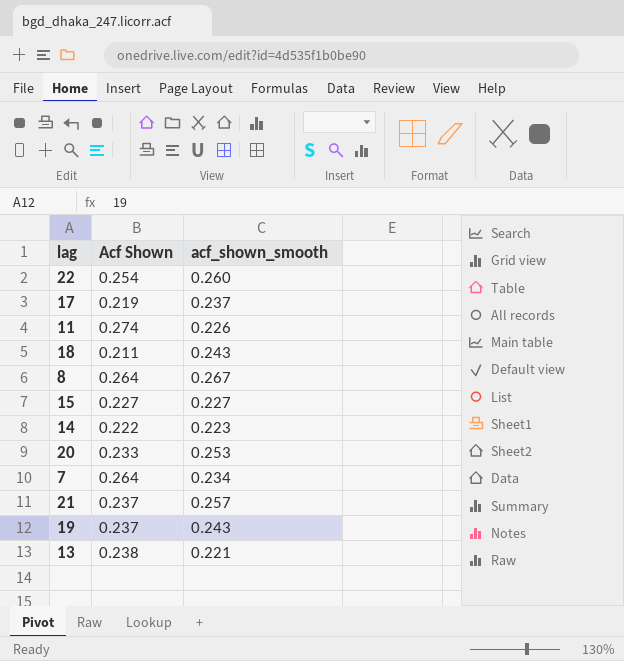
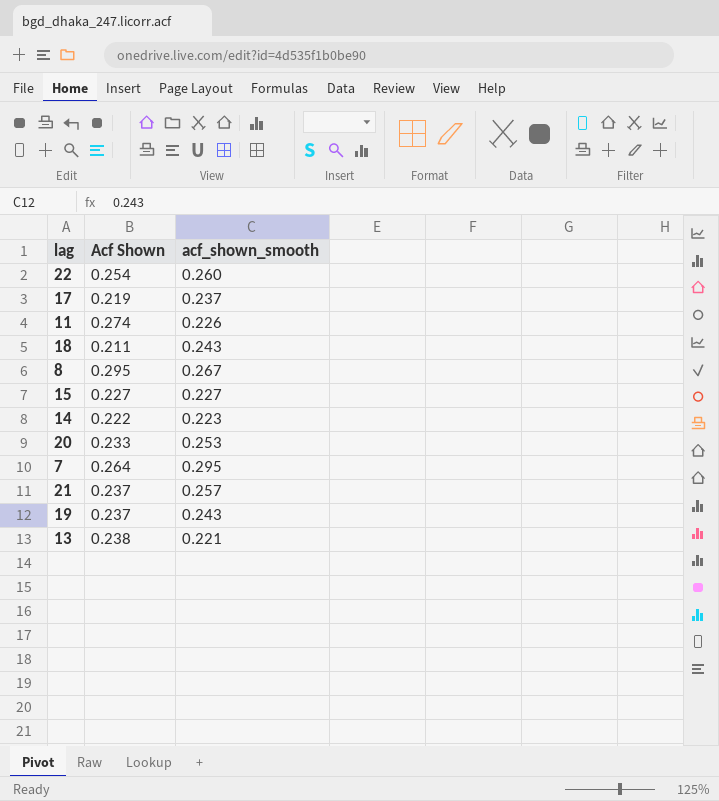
8 | Acf Shown: 0.264 -> 0.295
7 | acf_shown_smooth: 0.234 -> 0.295

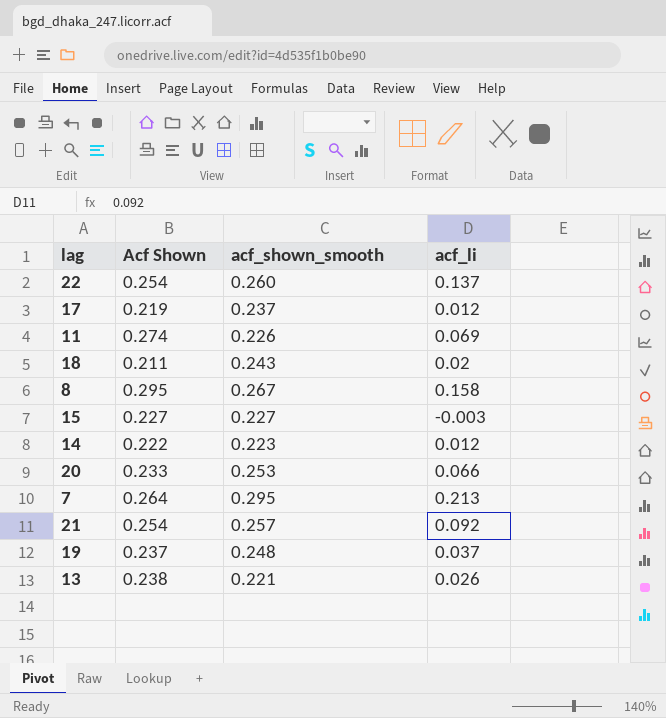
column acf_li | position: none -> 4
21 | Acf Shown: 0.237 -> 0.254
19 | acf_shown_smooth: 0.243 -> 0.248

